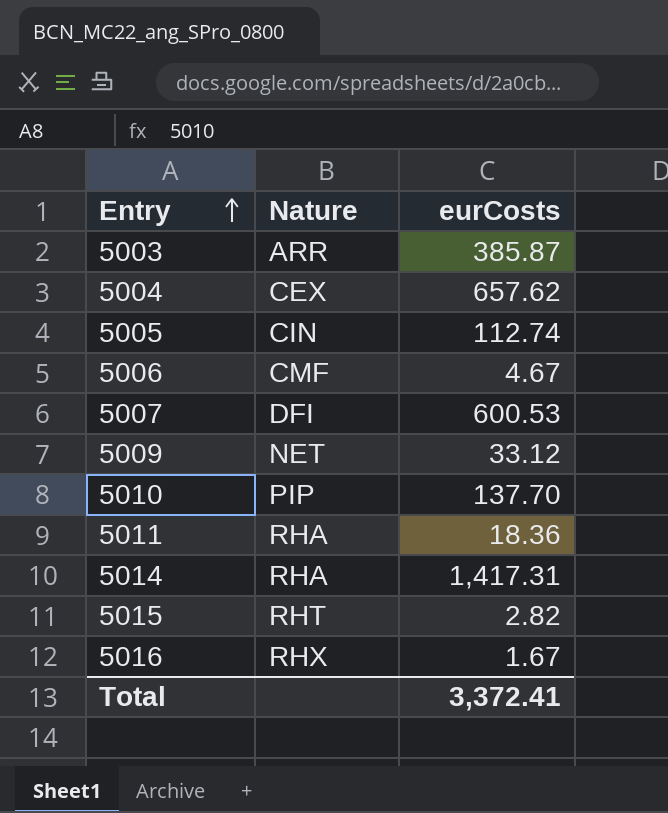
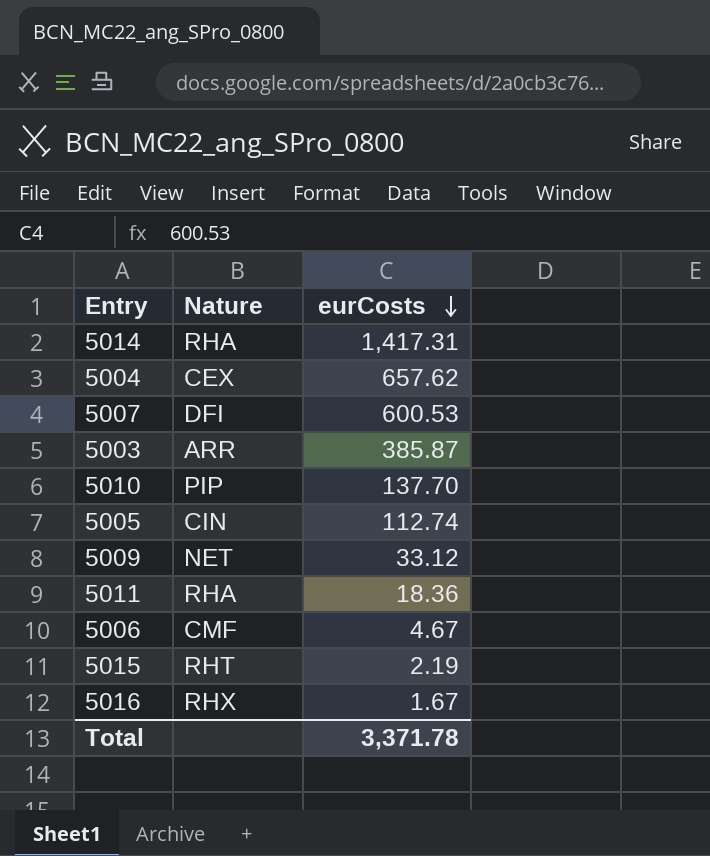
row order: Entry ascending -> eurCosts descending
5015 | eurCosts: 2.82 -> 2.19
Total | eurCosts: 3,372.41 -> 3,371.78

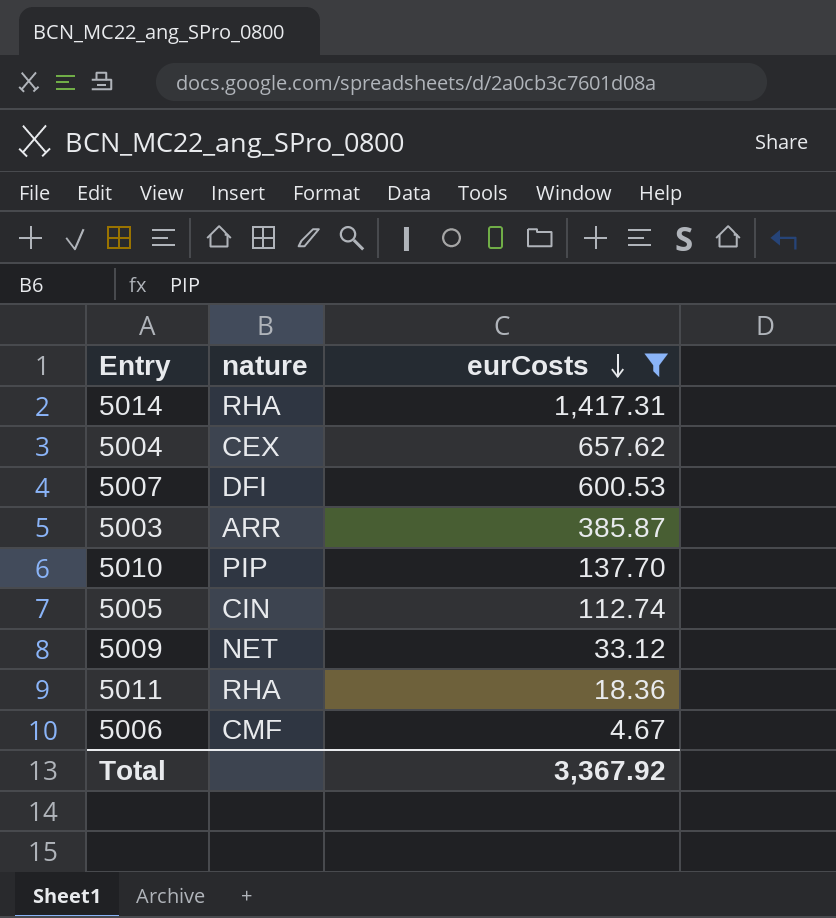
filter: none -> eurCosts >= 4.67
column name: Nature -> nature
Total | eurCosts: 3,371.78 -> 3,367.92

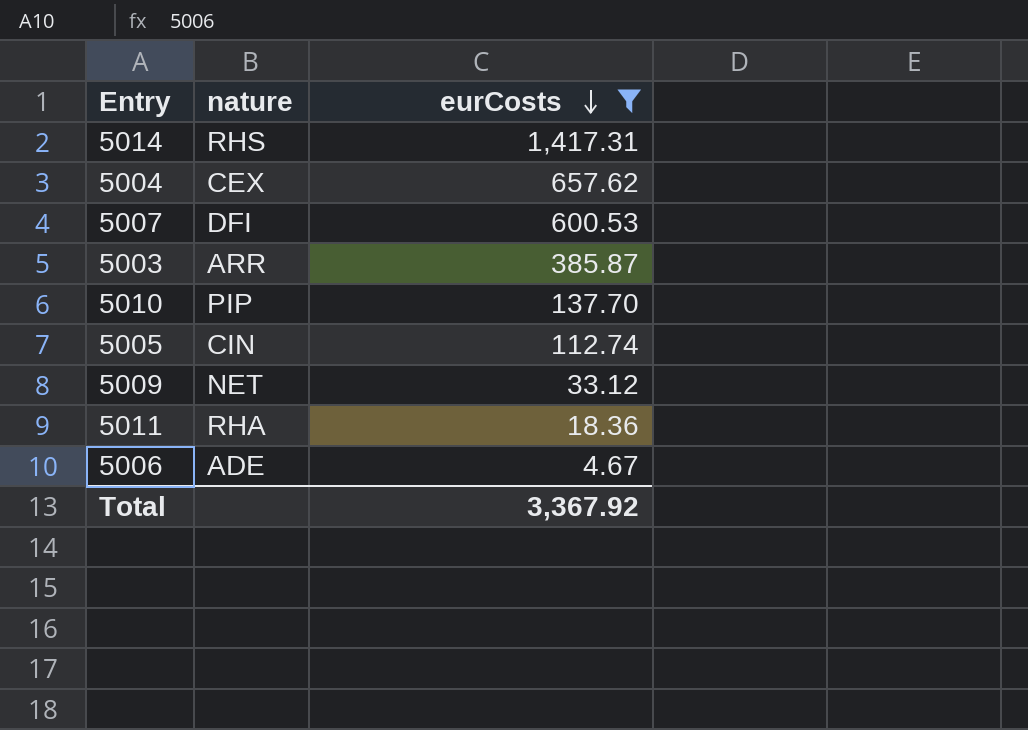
5014 | nature: RHA -> RHS
5006 | nature: CMF -> ADE

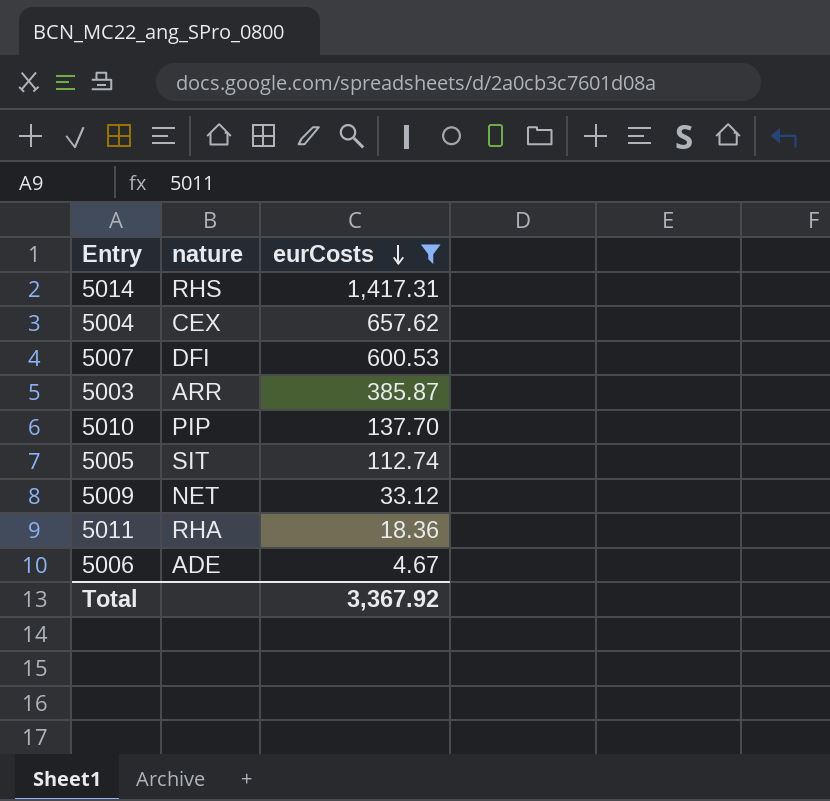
5005 | nature: CIN -> SIT

